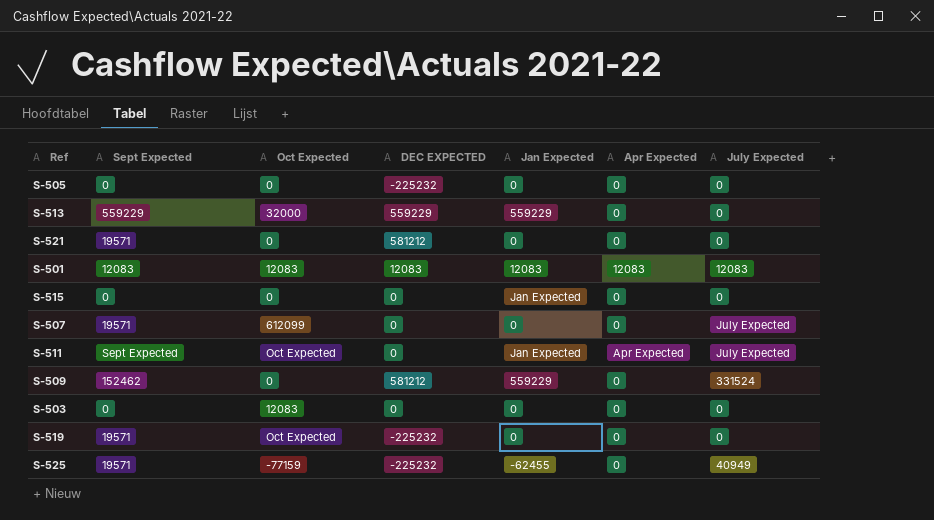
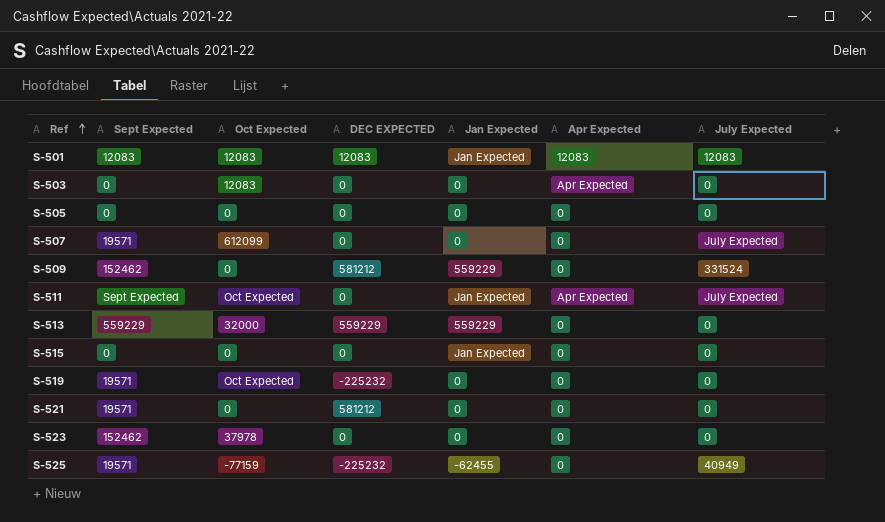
row order: none -> Ref ascending
S-501 | Jan Expected: 12083 -> Jan Expected
S-503 | Apr Expected: 0 -> Apr Expected
S-505 | DEC EXPECTED: -225232 -> 0
row S-523: none -> 152462 | 37978 | 0 | 0 | 0 | 0

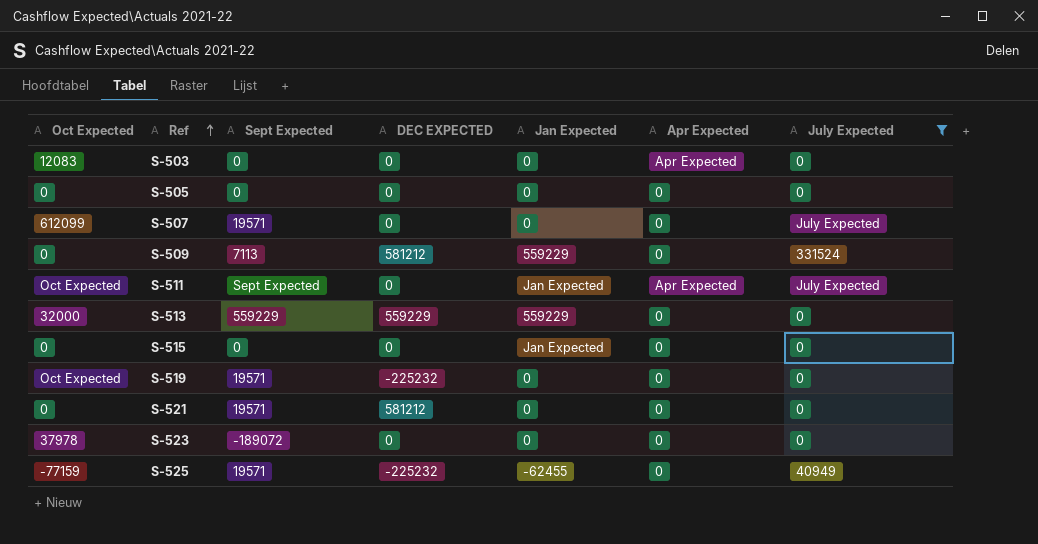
filter: none -> July Expected != 12083
column Oct Expected | position: 3 -> 1
S-509 | Sept Expected: 152462 -> 7113
S-523 | Sept Expected: 152462 -> -189072

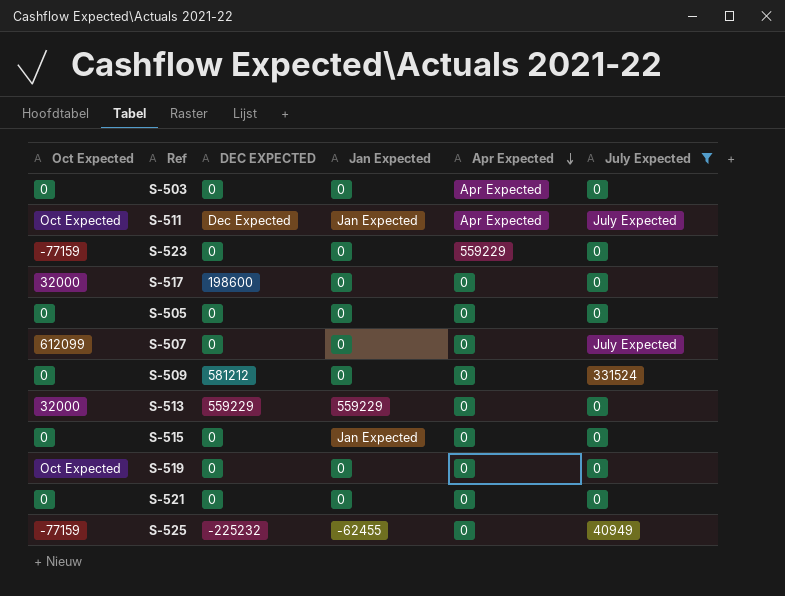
row order: Ref ascending -> Apr Expected descending
column Sept Expected | position: 3 -> none
S-503 | Oct Expected: 12083 -> 0
S-511 | DEC EXPECTED: 0 -> Dec Expected
S-523 | Oct Expected: 37978 -> -77159
S-523 | Apr Expected: 0 -> 559229
row S-517: none -> 32000 | 198600 | 0 | 0 | 0
S-509 | Jan Expected: 559229 -> 0
S-519 | DEC EXPECTED: -225232 -> 0
S-521 | DEC EXPECTED: 581212 -> 0

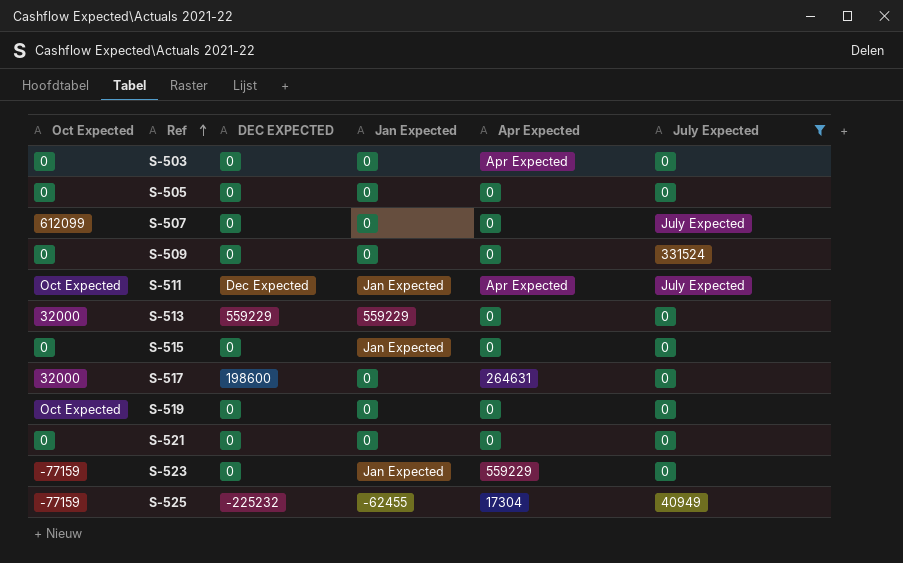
row order: Apr Expected descending -> Ref ascending
S-509 | DEC EXPECTED: 581212 -> 0
S-517 | Apr Expected: 0 -> 264631
S-523 | Jan Expected: 0 -> Jan Expected
S-525 | Apr Expected: 0 -> 17304

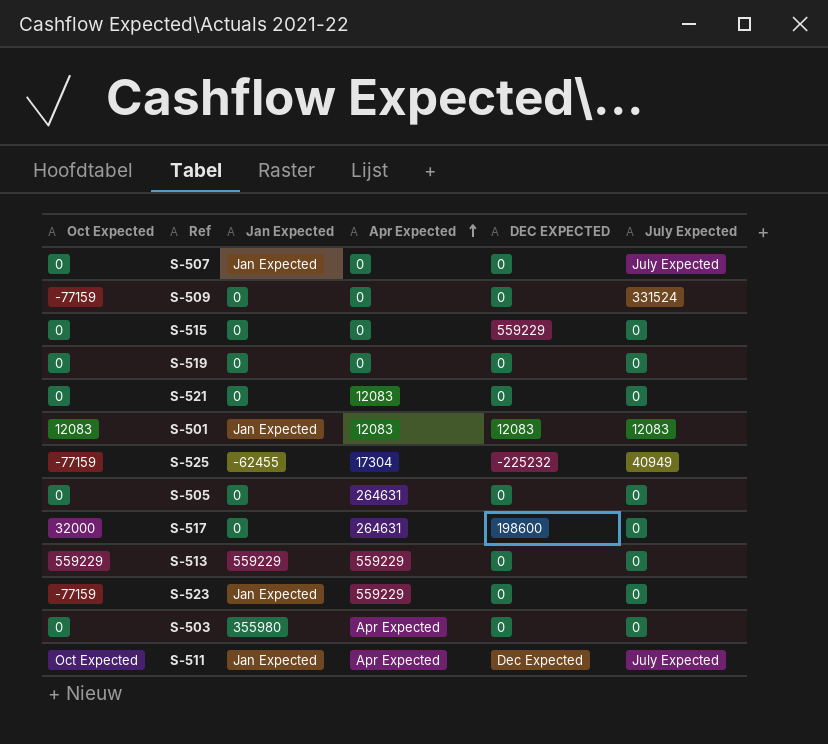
filter: July Expected != 12083 -> none
row order: Ref ascending -> Apr Expected ascending
column DEC EXPECTED | position: 3 -> 5
S-507 | Oct Expected: 612099 -> 0
S-507 | Jan Expected: 0 -> Jan Expected
S-509 | Oct Expected: 0 -> -77159
S-515 | Jan Expected: Jan Expected -> 0
S-515 | DEC EXPECTED: 0 -> 559229
S-519 | Oct Expected: Oct Expected -> 0
S-521 | Apr Expected: 0 -> 12083
S-505 | Apr Expected: 0 -> 264631
S-513 | Oct Expected: 32000 -> 559229
S-513 | Apr Expected: 0 -> 559229
S-513 | DEC EXPECTED: 559229 -> 0
S-503 | Jan Expected: 0 -> 355980

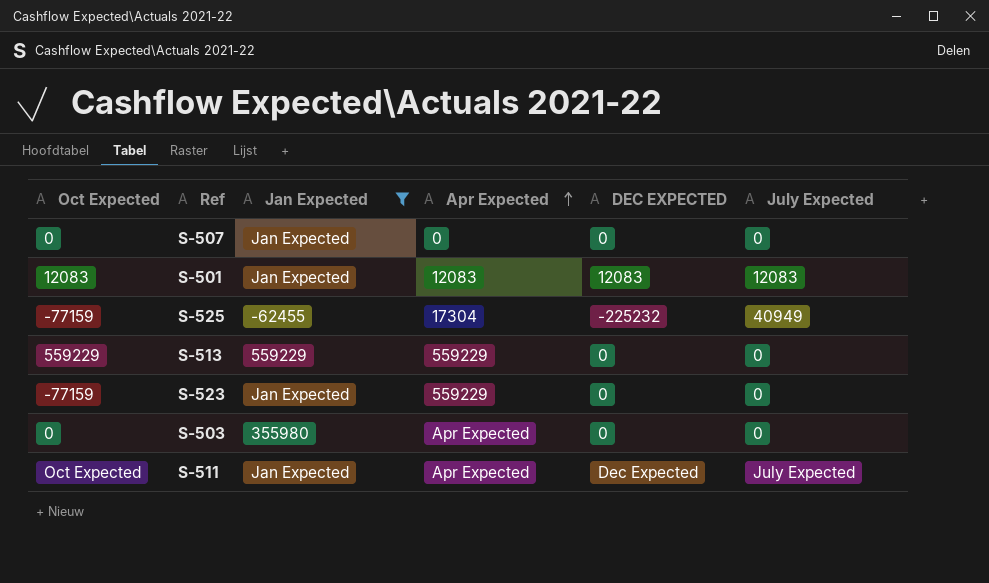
filter: none -> Jan Expected != 0
S-507 | July Expected: July Expected -> 0

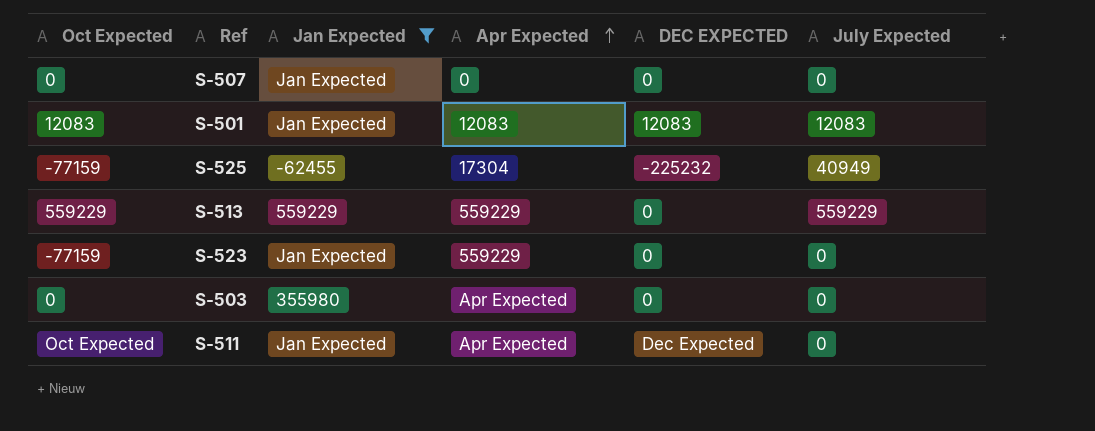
S-513 | July Expected: 0 -> 559229
S-511 | July Expected: July Expected -> 0

